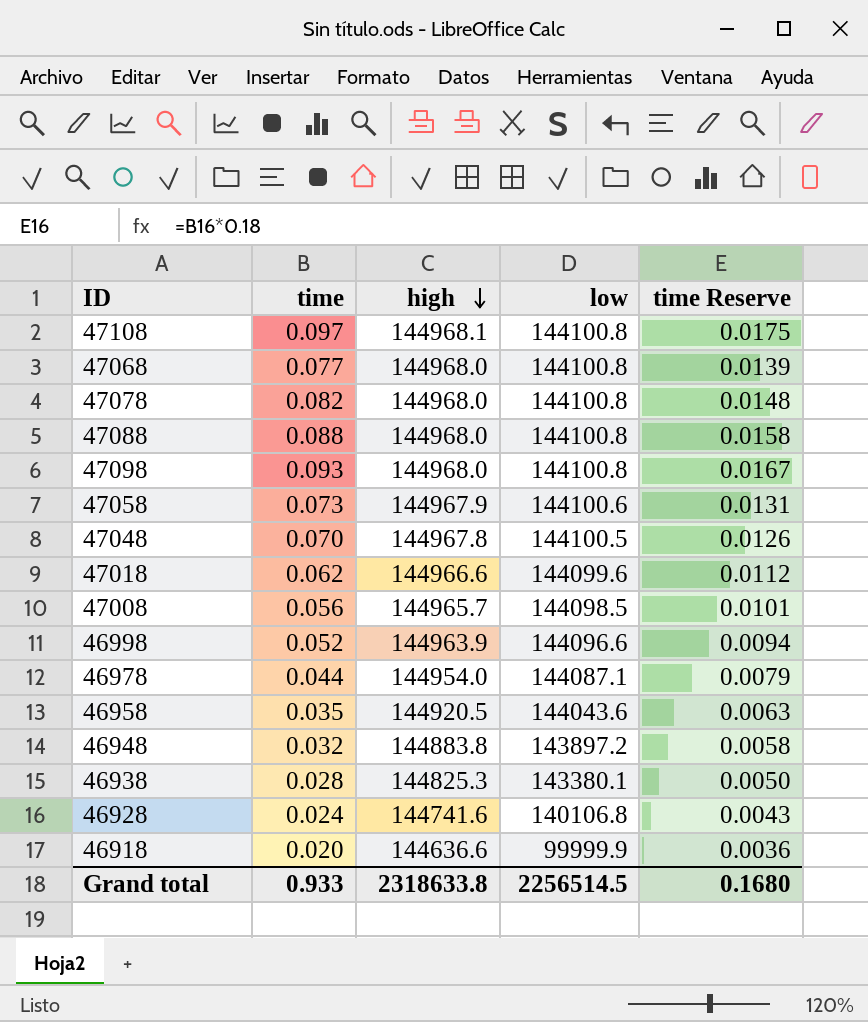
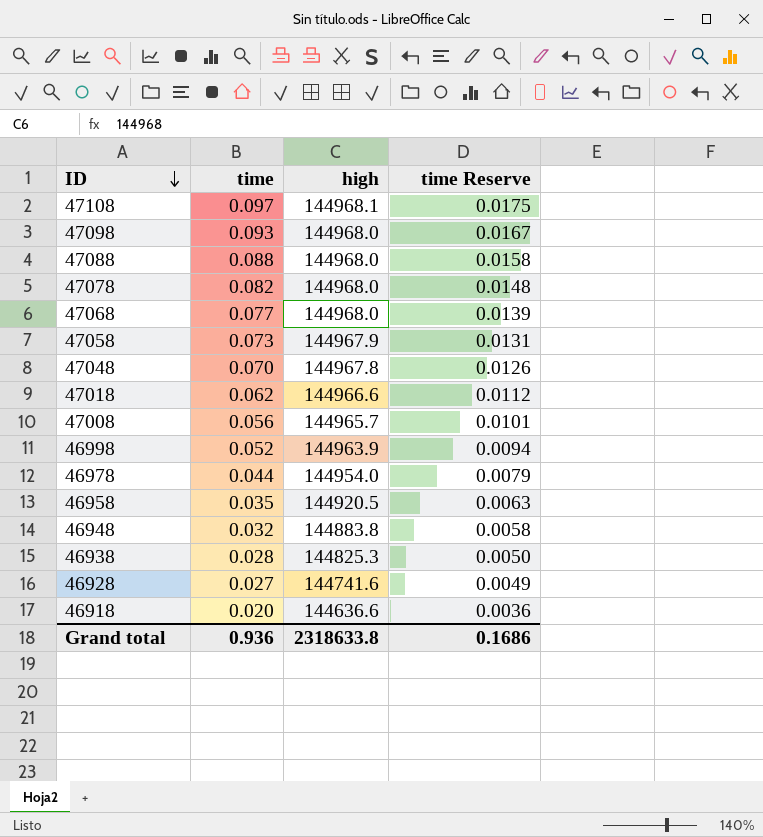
row order: high descending -> ID descending
column low | position: 4 -> none
46928 | time: 0.024 -> 0.027
46928 | time Reserve: 0.0043 -> 0.0049
Grand total | time: 0.933 -> 0.936
Grand total | time Reserve: 0.1680 -> 0.1686

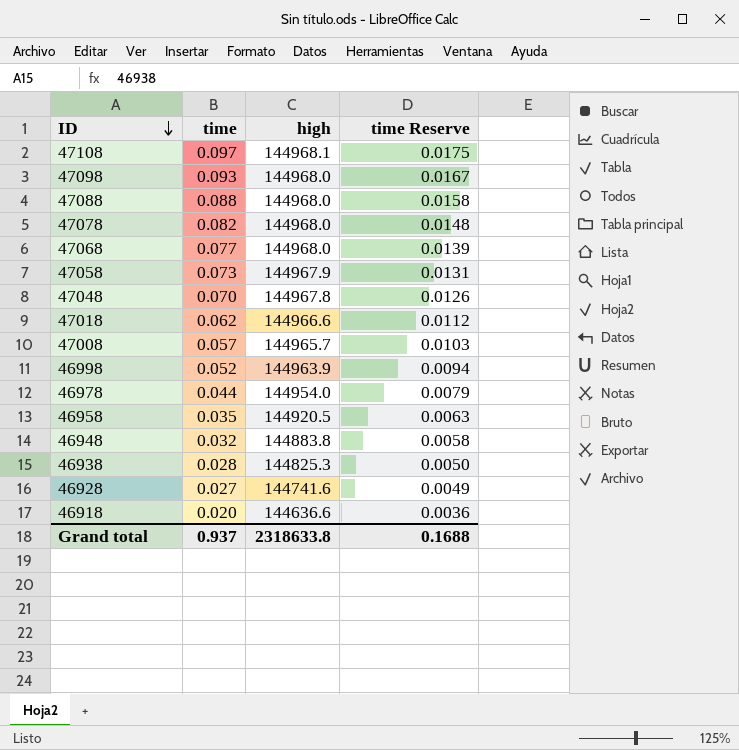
47008 | time: 0.056 -> 0.057
47008 | time Reserve: 0.0101 -> 0.0103
Grand total | time: 0.936 -> 0.937
Grand total | time Reserve: 0.1686 -> 0.1688

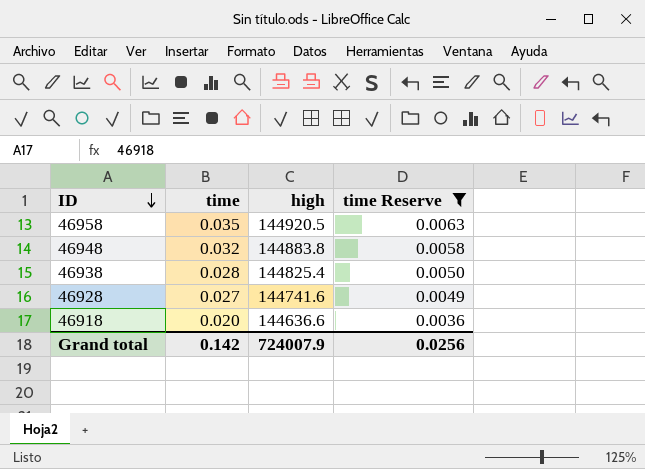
filter: none -> time Reserve <= 0.0063
46938 | high: 144825.3 -> 144825.4
Grand total | time: 0.937 -> 0.142
Grand total | high: 2318633.8 -> 724007.9
Grand total | time Reserve: 0.1688 -> 0.0256

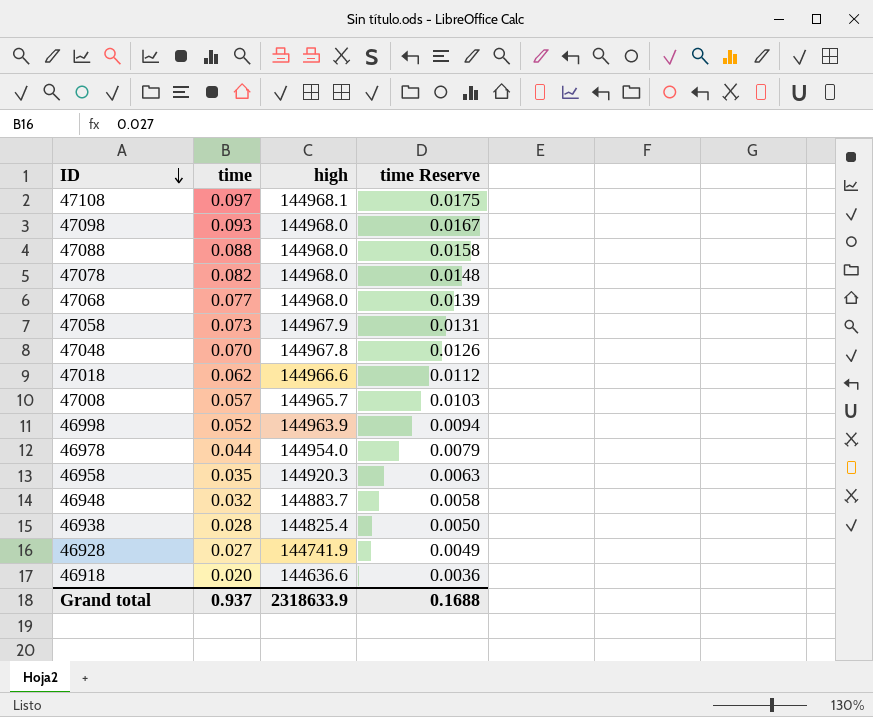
filter: time Reserve <= 0.0063 -> none
46958 | high: 144920.5 -> 144920.3
46948 | high: 144883.8 -> 144883.7
46928 | high: 144741.6 -> 144741.9
Grand total | time: 0.142 -> 0.937
Grand total | high: 724007.9 -> 2318633.9
Grand total | time Reserve: 0.0256 -> 0.1688

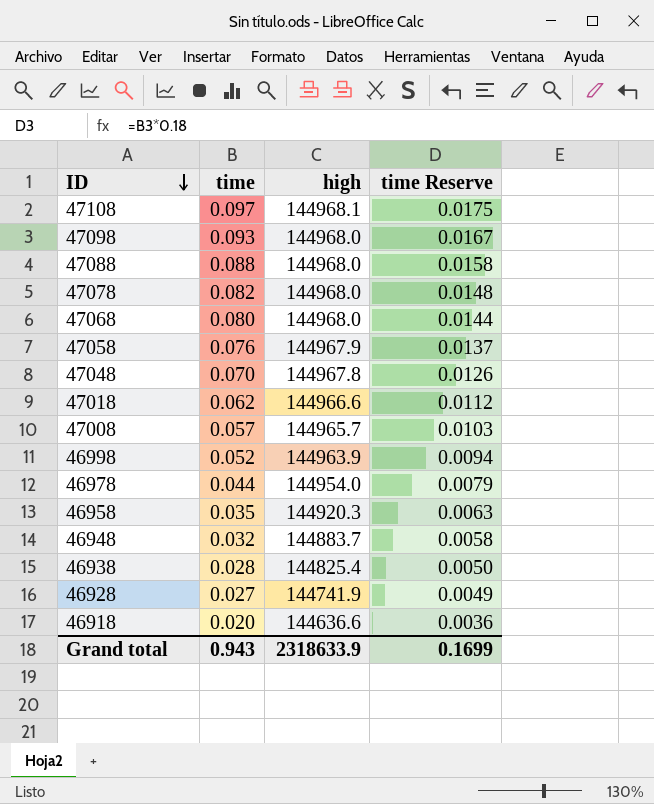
47068 | time: 0.077 -> 0.080
47068 | time Reserve: 0.0139 -> 0.0144
47058 | time: 0.073 -> 0.076
47058 | time Reserve: 0.0131 -> 0.0137
Grand total | time: 0.937 -> 0.943
Grand total | time Reserve: 0.1688 -> 0.1699

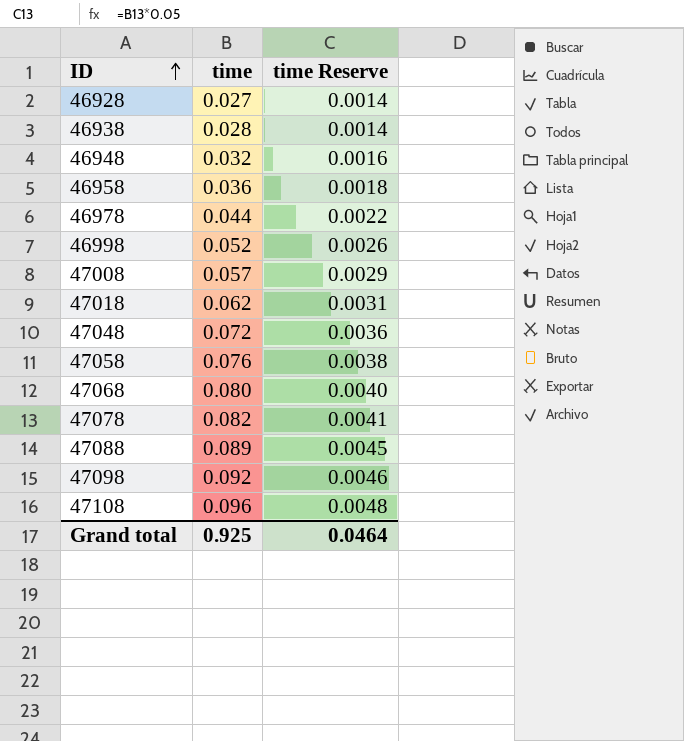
row order: ID descending -> ID ascending
column high | position: 3 -> none
column time Reserve | formula: [time] * 0.18 -> [time] * 0.05
row 46918: 0.020 | 144636.6 | 0.0036 -> none
46958 | time: 0.035 -> 0.036
47048 | time: 0.070 -> 0.072
47088 | time: 0.088 -> 0.089
47098 | time: 0.093 -> 0.092
47108 | time: 0.097 -> 0.096
Grand total | time: 0.943 -> 0.925
Grand total | time Reserve: 0.1699 -> 0.0464

